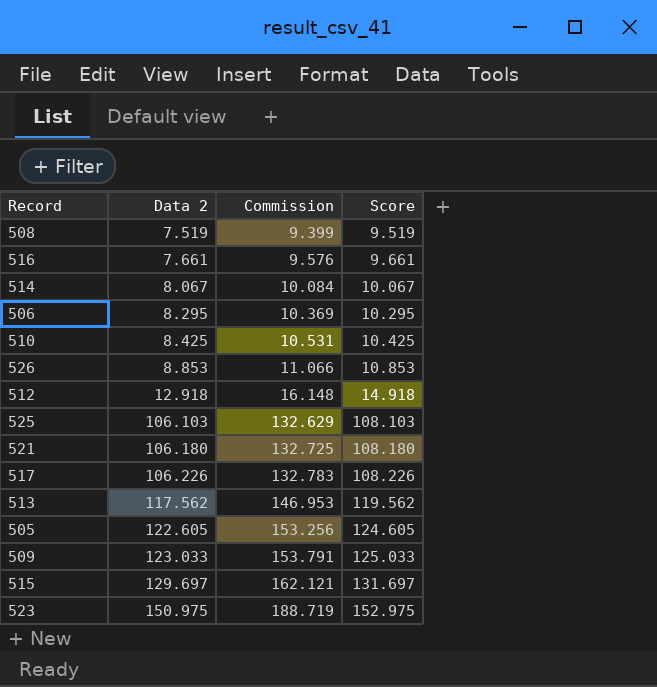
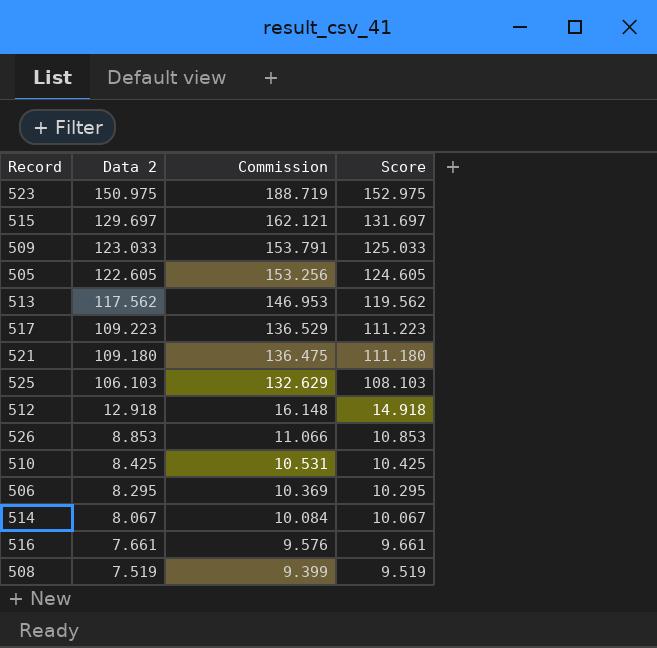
row order: Data 2 ascending -> Data 2 descending
517 | Data 2: 106.226 -> 109.223
517 | Commission: 132.783 -> 136.529
517 | Score: 108.226 -> 111.223
521 | Data 2: 106.180 -> 109.180
521 | Commission: 132.725 -> 136.475
521 | Score: 108.180 -> 111.180

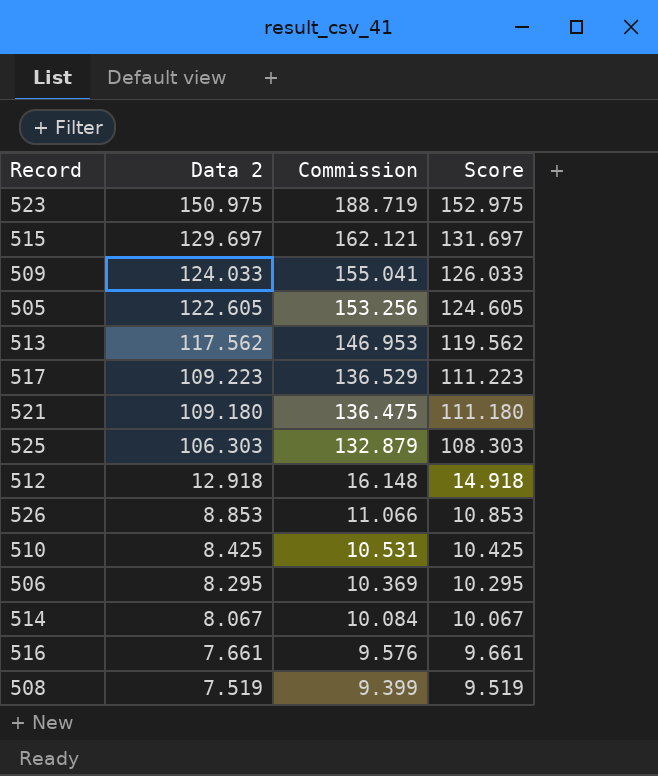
509 | Data 2: 123.033 -> 124.033
509 | Commission: 153.791 -> 155.041
509 | Score: 125.033 -> 126.033
525 | Data 2: 106.103 -> 106.303
525 | Commission: 132.629 -> 132.879
525 | Score: 108.103 -> 108.303

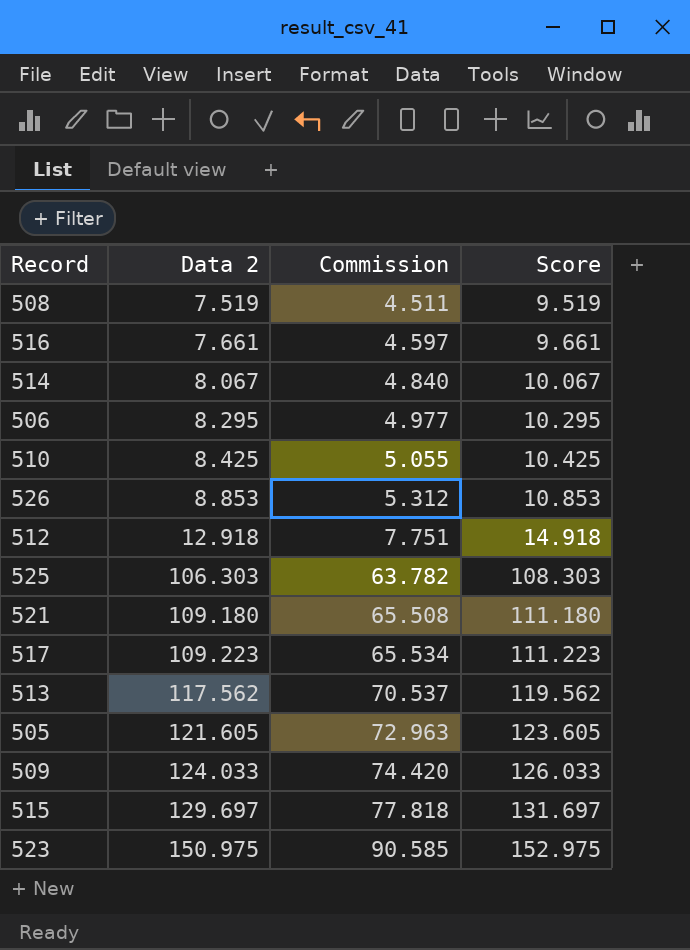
row order: Data 2 descending -> Data 2 ascending
column Commission | formula: [Data 2] * 1.25 -> [Data 2] * 0.6
505 | Data 2: 122.605 -> 121.605
505 | Score: 124.605 -> 123.605

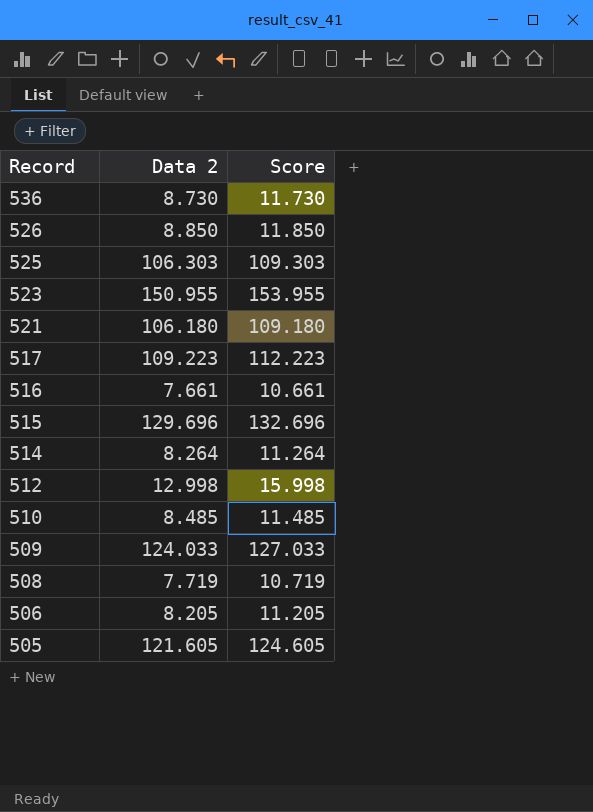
row order: Data 2 ascending -> Record descending
column Commission | formula: [Data 2] * 0.6 -> none
column Score | formula: [Data 2] + 2 -> [Data 2] + 3
row 513: 117.562 | 70.537 | 119.562 -> none
row 536: none -> 8.730 | 11.730
526 | Data 2: 8.853 -> 8.850
523 | Data 2: 150.975 -> 150.955
521 | Data 2: 109.180 -> 106.180
515 | Data 2: 129.697 -> 129.696
514 | Data 2: 8.067 -> 8.264
512 | Data 2: 12.918 -> 12.998
510 | Data 2: 8.425 -> 8.485
508 | Data 2: 7.519 -> 7.719
506 | Data 2: 8.295 -> 8.205

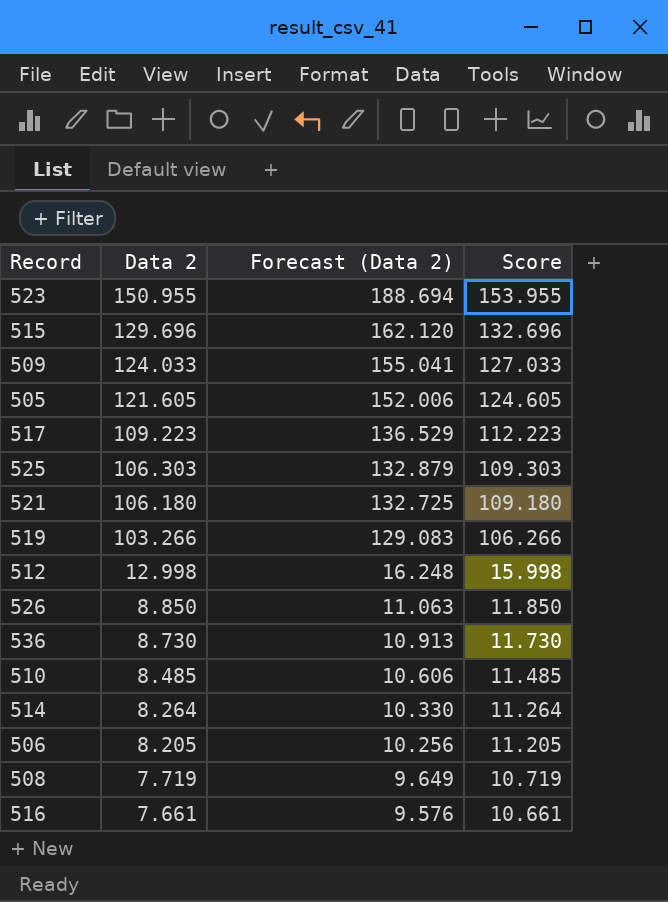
row order: Record descending -> Data 2 descending
column Forecast (Data 2) | formula: none -> [Data 2] * 1.25
row 519: none -> 103.266 | 129.083 | 106.266

